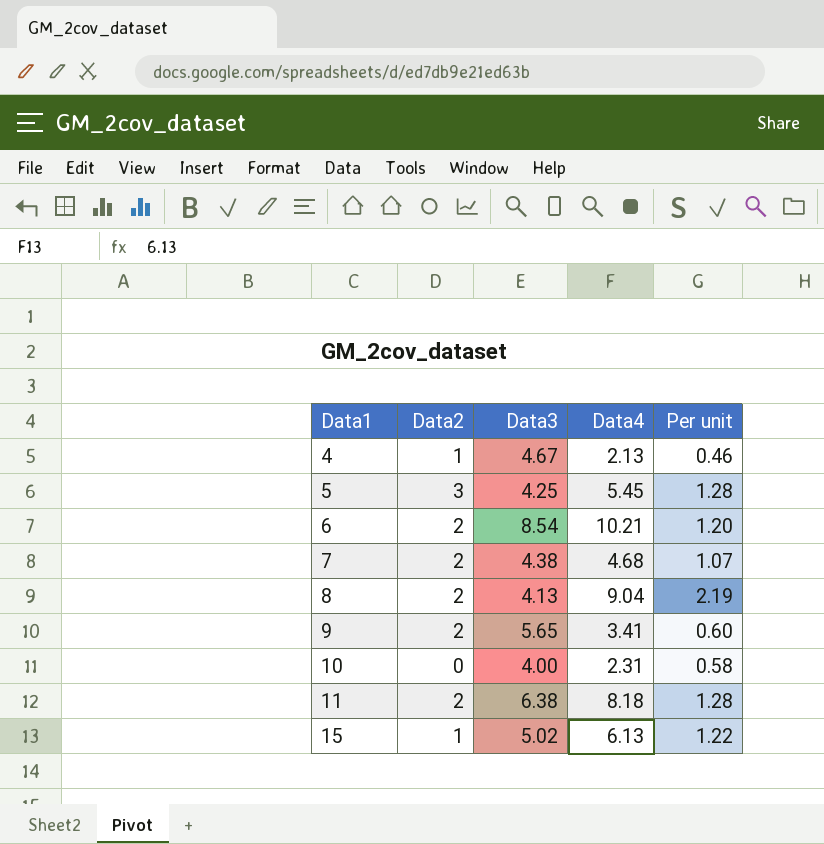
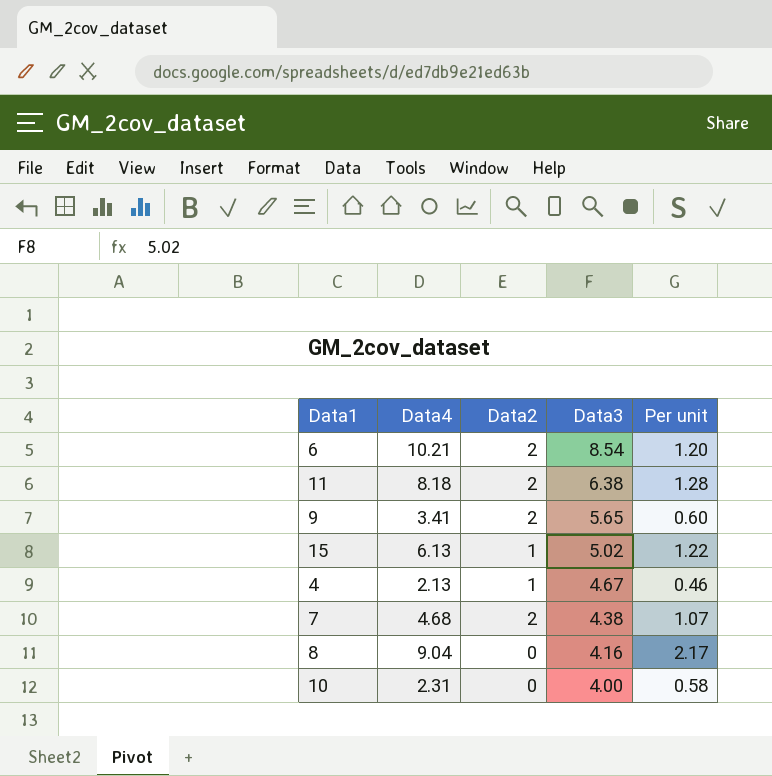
row order: Data1 ascending -> Data3 descending
column Data4 | position: 4 -> 2
row 5: 3 | 4.25 | 5.45 | 1.28 -> none
8 | Data2: 2 -> 0
8 | Data3: 4.13 -> 4.16
8 | Per unit: 2.19 -> 2.17

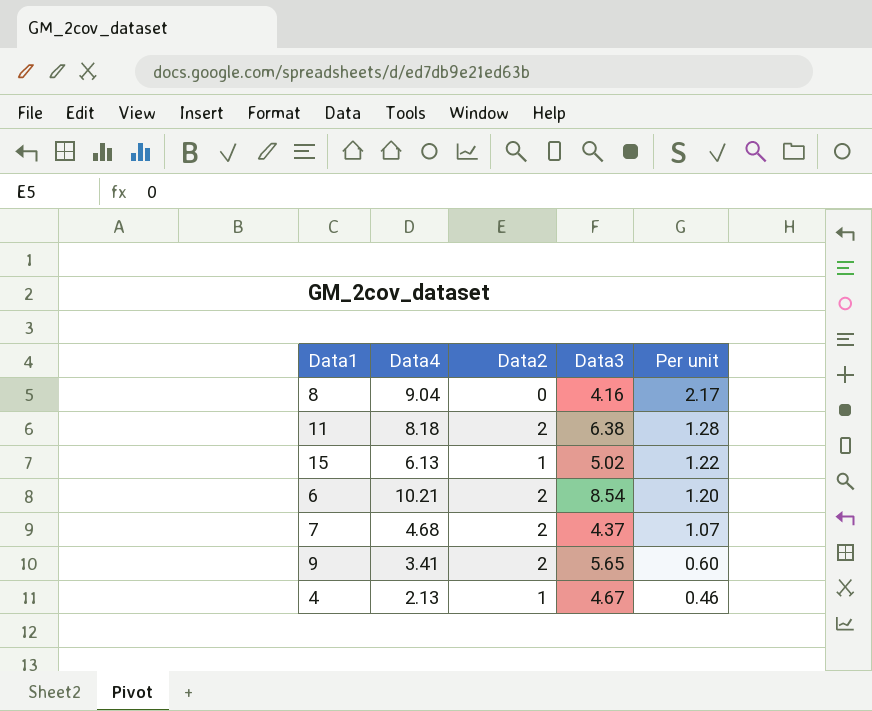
row order: Data3 descending -> Per unit descending
row 10: 2.31 | 0 | 4.00 | 0.58 -> none
7 | Data3: 4.38 -> 4.37

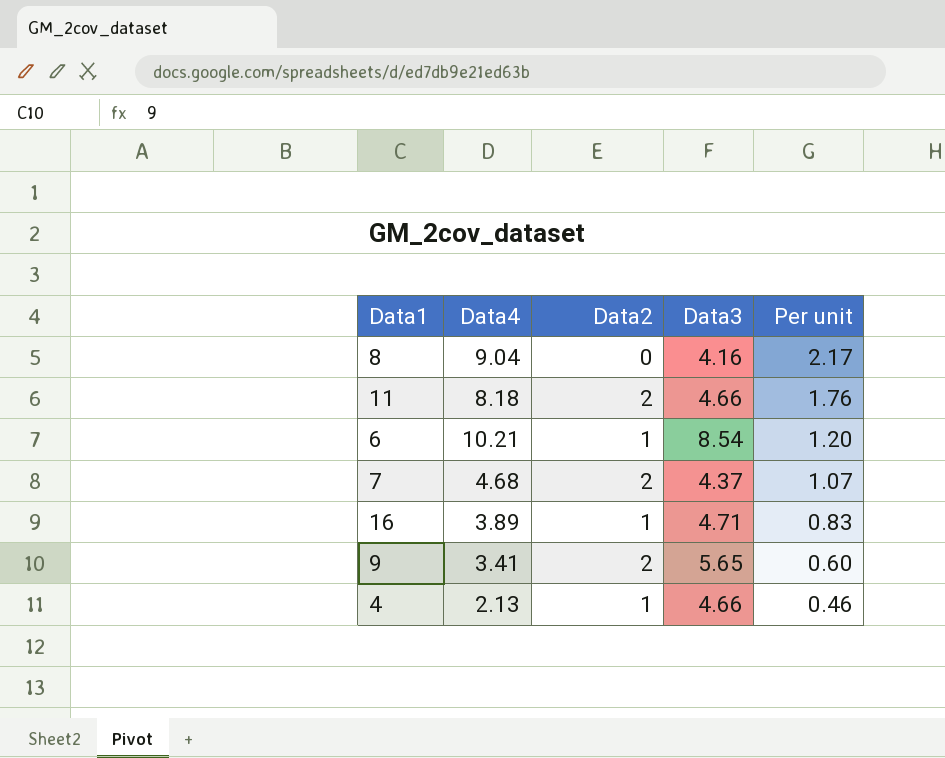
row 15: 6.13 | 1 | 5.02 | 1.22 -> none
11 | Data3: 6.38 -> 4.66
11 | Per unit: 1.28 -> 1.76
6 | Data2: 2 -> 1
row 16: none -> 3.89 | 1 | 4.71 | 0.83
4 | Data3: 4.67 -> 4.66

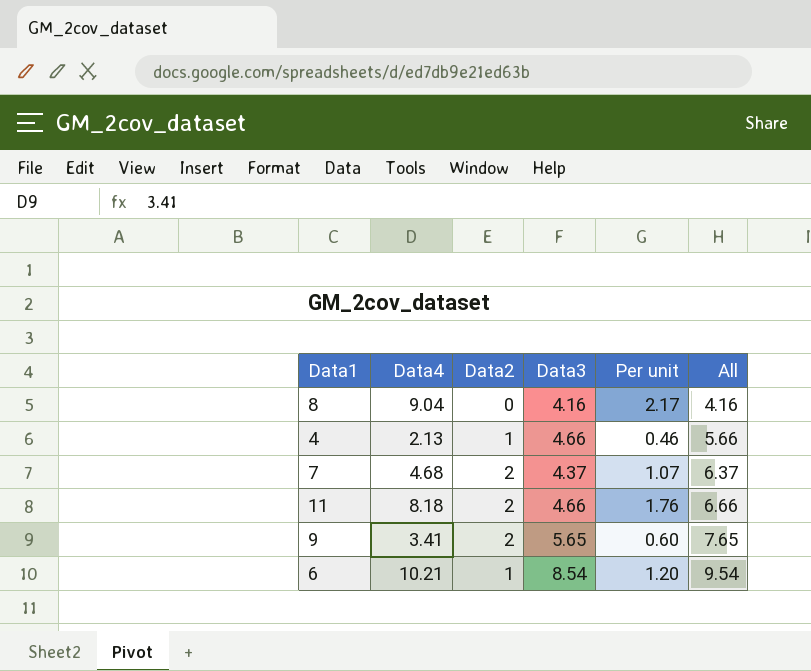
row order: Per unit descending -> All ascending
column All | formula: none -> [Data2] + [Data3]
row 16: 3.89 | 1 | 4.71 | 0.83 -> none

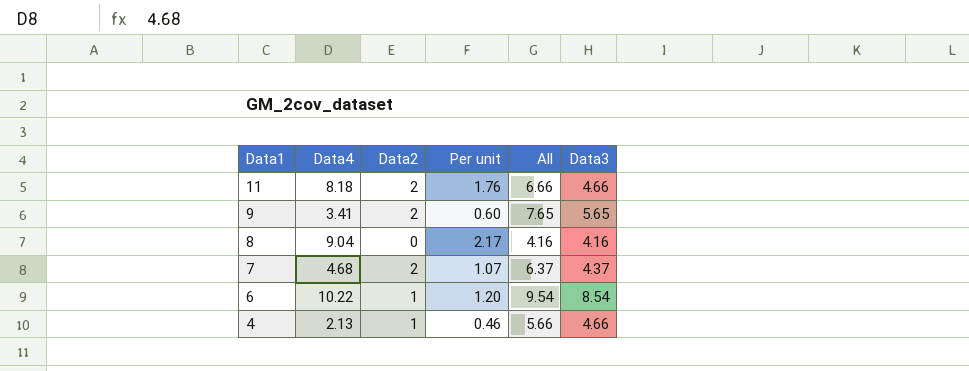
row order: All ascending -> Data1 descending
column Data3 | position: 4 -> 6
6 | Data4: 10.21 -> 10.22

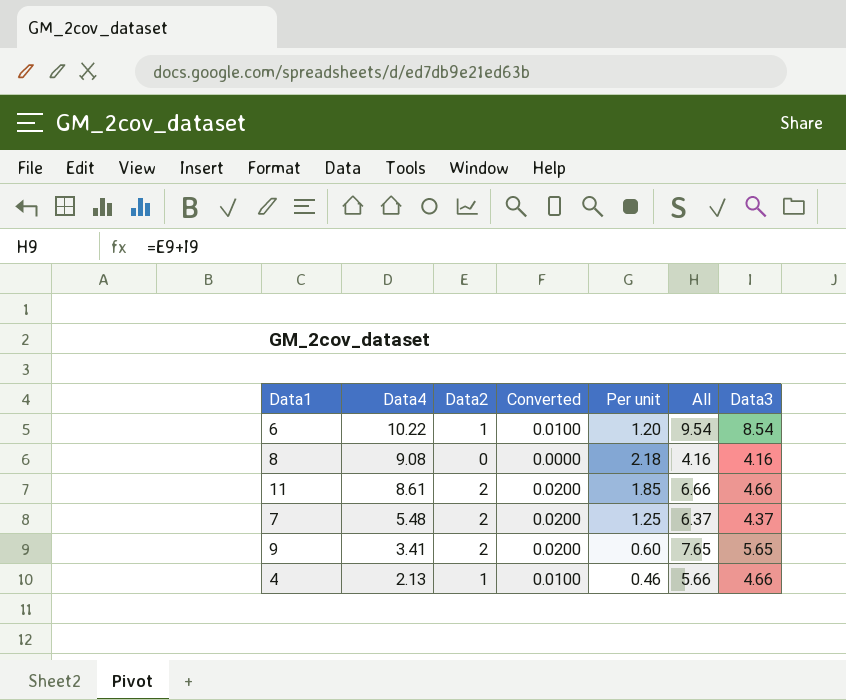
row order: Data1 descending -> Data4 descending
column Converted | formula: none -> [Data2] * 0.01
8 | Data4: 9.04 -> 9.08
8 | Per unit: 2.17 -> 2.18
11 | Data4: 8.18 -> 8.61
11 | Per unit: 1.76 -> 1.85
7 | Data4: 4.68 -> 5.48
7 | Per unit: 1.07 -> 1.25

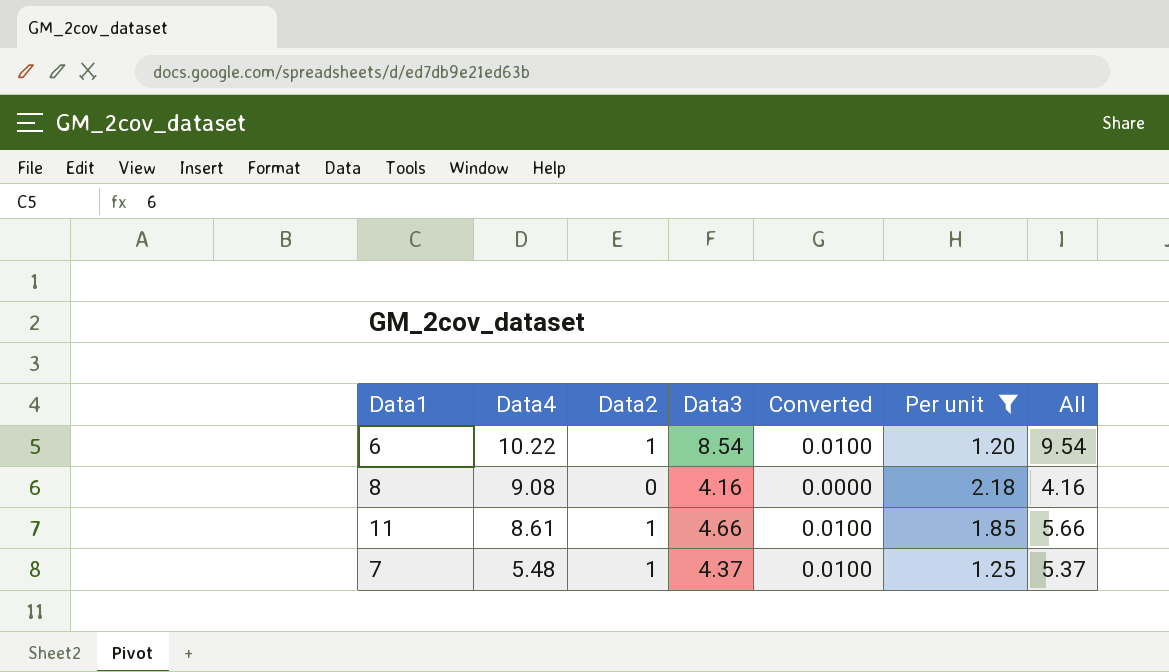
filter: none -> Per unit >= 1.20
column Data3 | position: 7 -> 4
11 | Data2: 2 -> 1
11 | Converted: 0.0200 -> 0.0100
11 | All: 6.66 -> 5.66
7 | Data2: 2 -> 1
7 | Converted: 0.0200 -> 0.0100
7 | All: 6.37 -> 5.37

